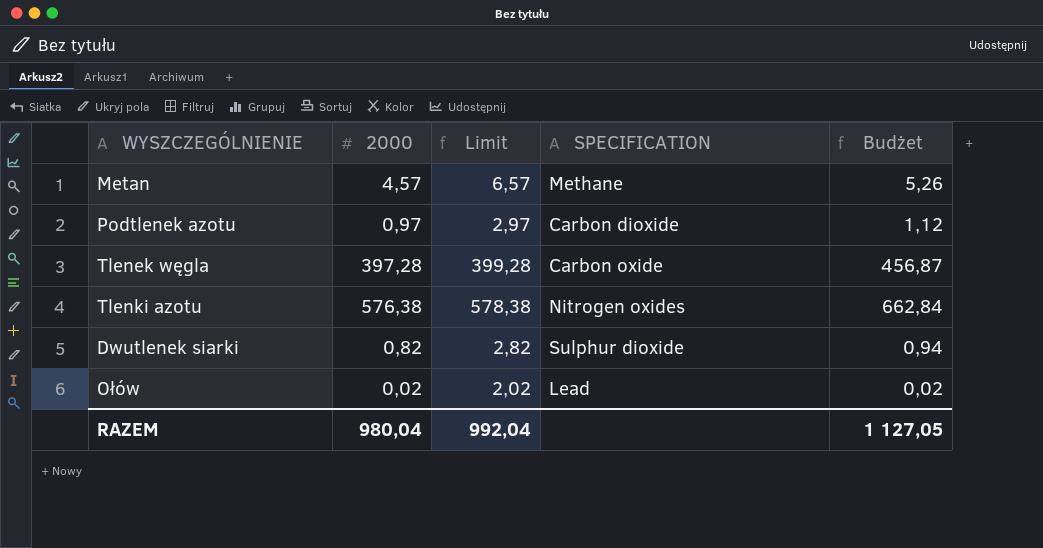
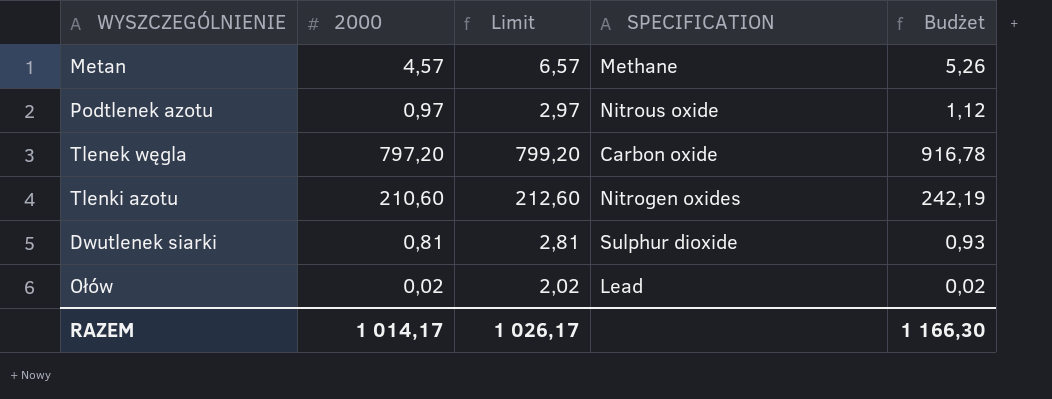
Podtlenek azotu | SPECIFICATION: Carbon dioxide -> Nitrous oxide
Tlenek węgla | 2000: 397,28 -> 797,20
Tlenek węgla | Limit: 399,28 -> 799,20
Tlenek węgla | Budżet: 456,87 -> 916,78
Tlenki azotu | 2000: 576,38 -> 210,60
Tlenki azotu | Limit: 578,38 -> 212,60
Tlenki azotu | Budżet: 662,84 -> 242,19
Dwutlenek siarki | 2000: 0,82 -> 0,81
Dwutlenek siarki | Limit: 2,82 -> 2,81
Dwutlenek siarki | Budżet: 0,94 -> 0,93
RAZEM | 2000: 980,04 -> 1 014,17
RAZEM | Limit: 992,04 -> 1 026,17
RAZEM | Budżet: 1 127,05 -> 1 166,30

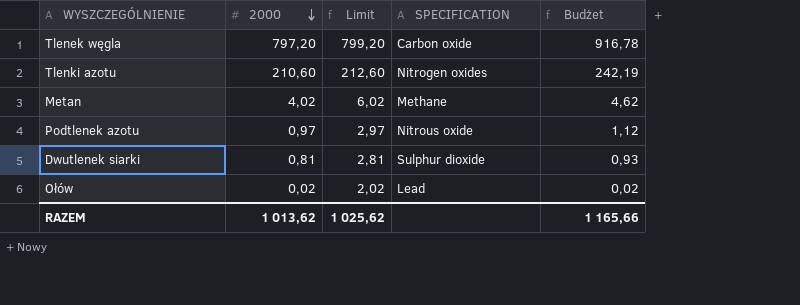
row order: none -> 2000 descending
Metan | 2000: 4,57 -> 4,02
Metan | Limit: 6,57 -> 6,02
Metan | Budżet: 5,26 -> 4,62
RAZEM | 2000: 1 014,17 -> 1 013,62
RAZEM | Limit: 1 026,17 -> 1 025,62
RAZEM | Budżet: 1 166,30 -> 1 165,66

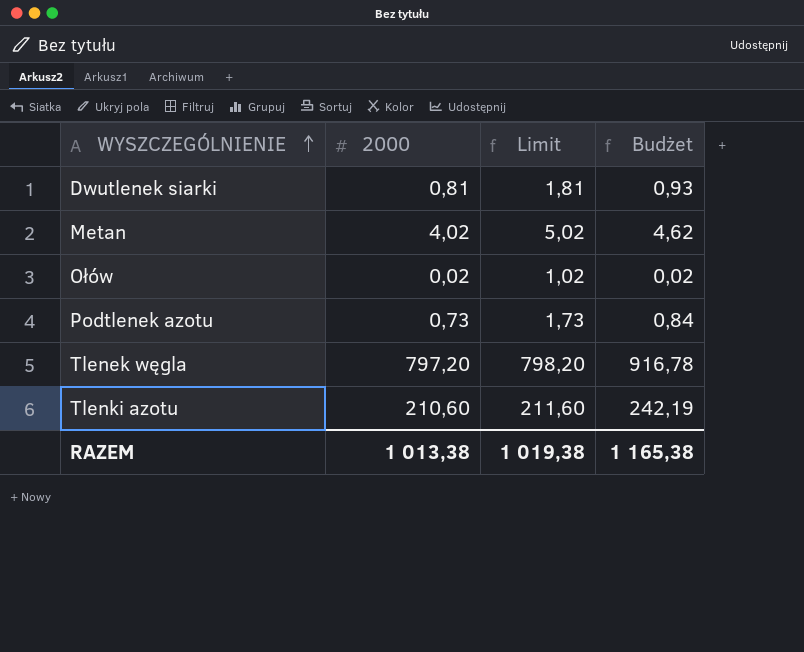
row order: 2000 descending -> WYSZCZEGÓLNIENIE ascending
column SPECIFICATION | position: 4 -> none
column Limit | formula: [2000] + 2 -> [2000] + 1
Podtlenek azotu | 2000: 0,97 -> 0,73
Podtlenek azotu | Budżet: 1,12 -> 0,84
RAZEM | 2000: 1 013,62 -> 1 013,38
RAZEM | Limit: 1 025,62 -> 1 019,38
RAZEM | Budżet: 1 165,66 -> 1 165,38

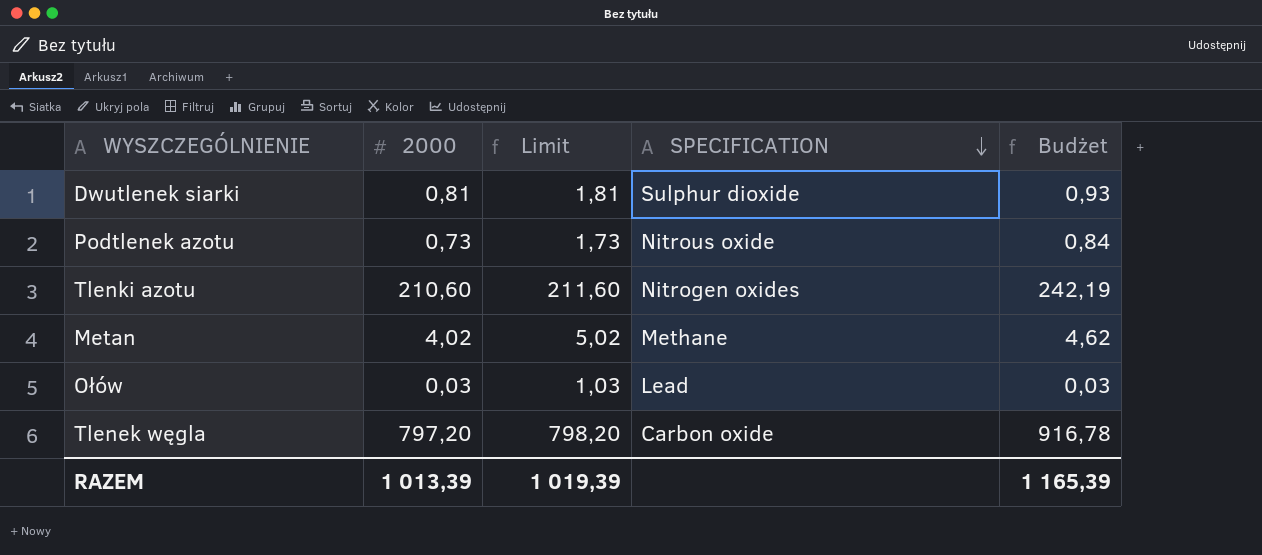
row order: WYSZCZEGÓLNIENIE ascending -> SPECIFICATION descending
column SPECIFICATION | position: none -> 4
Ołów | 2000: 0,02 -> 0,03
Ołów | Limit: 1,02 -> 1,03
Ołów | Budżet: 0,02 -> 0,03
RAZEM | 2000: 1 013,38 -> 1 013,39
RAZEM | Limit: 1 019,38 -> 1 019,39
RAZEM | Budżet: 1 165,38 -> 1 165,39

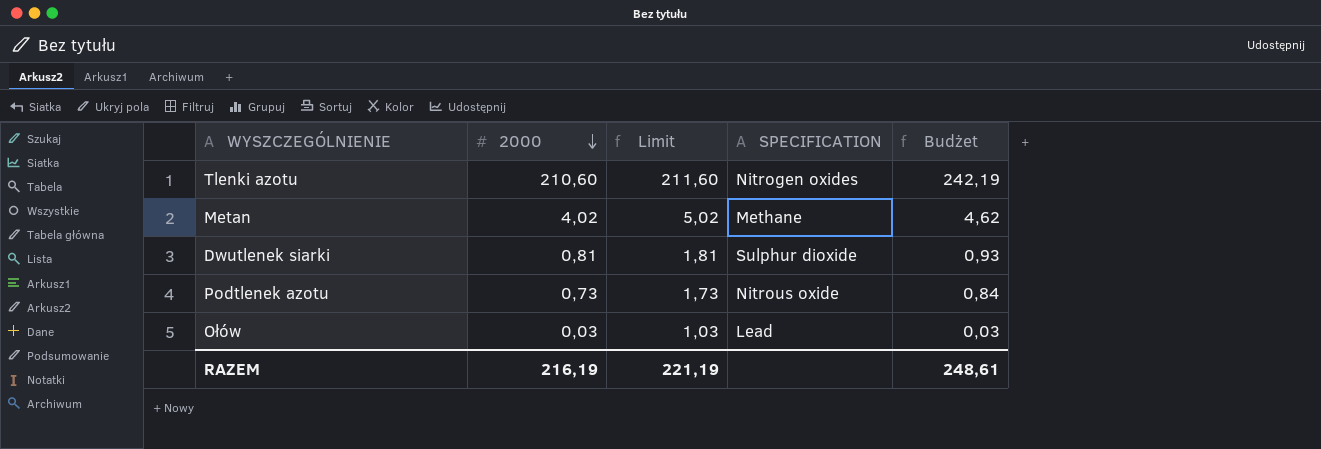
row order: SPECIFICATION descending -> 2000 descending
row Tlenek węgla: 797,20 | 798,20 | Carbon oxide | 916,78 -> none
RAZEM | 2000: 1 013,39 -> 216,19
RAZEM | Limit: 1 019,39 -> 221,19
RAZEM | Budżet: 1 165,39 -> 248,61

